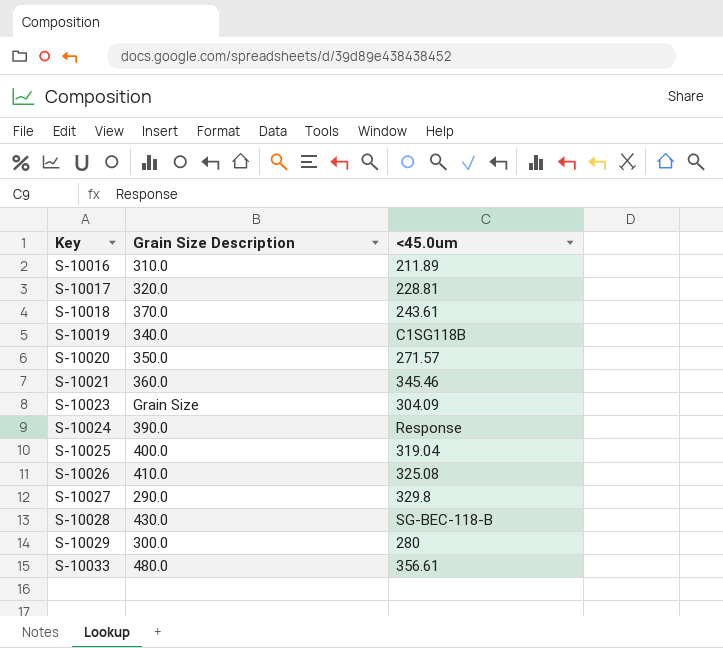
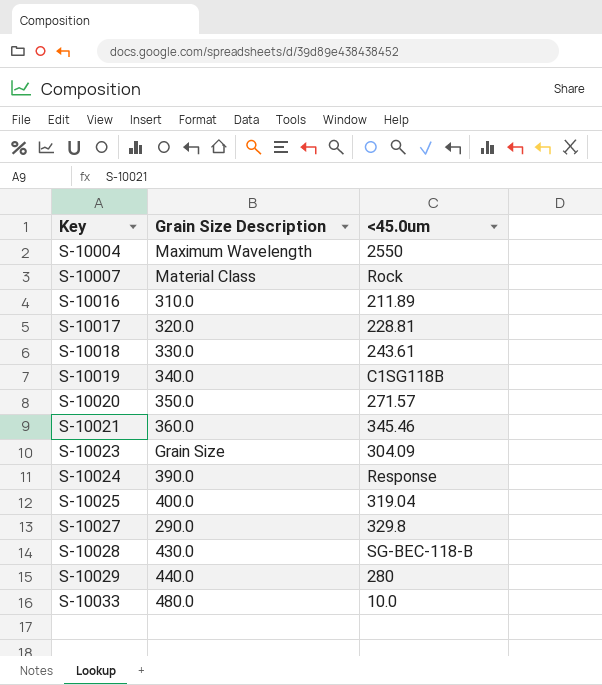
row S-10026: 410.0 | 325.08 -> none
row S-10004: none -> Maximum Wavelength | 2550
row S-10007: none -> Material Class | Rock
S-10018 | Grain Size Description: 370.0 -> 330.0
S-10029 | Grain Size Description: 300.0 -> 440.0
S-10033 | <45.0um: 356.61 -> 10.0

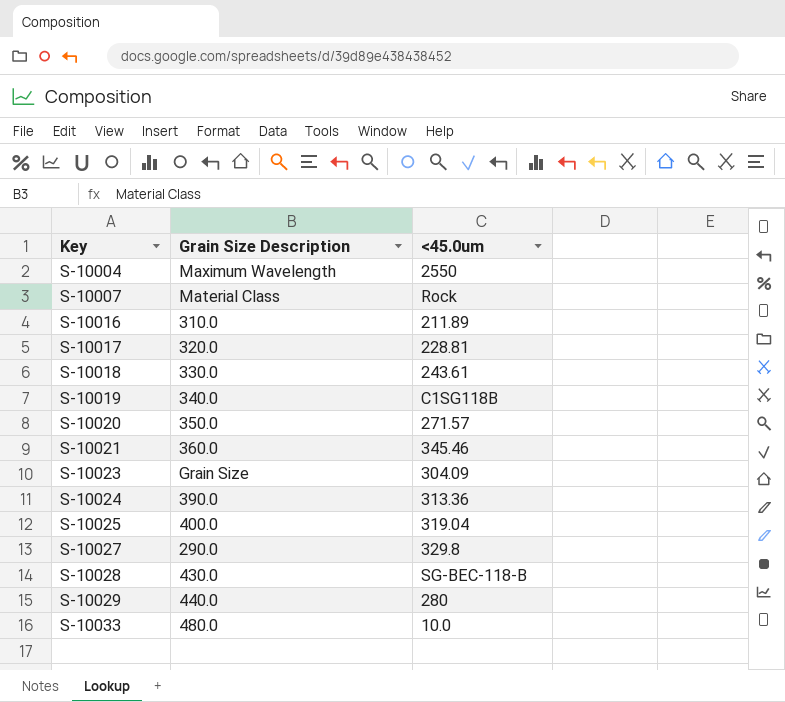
S-10024 | <45.0um: Response -> 313.36

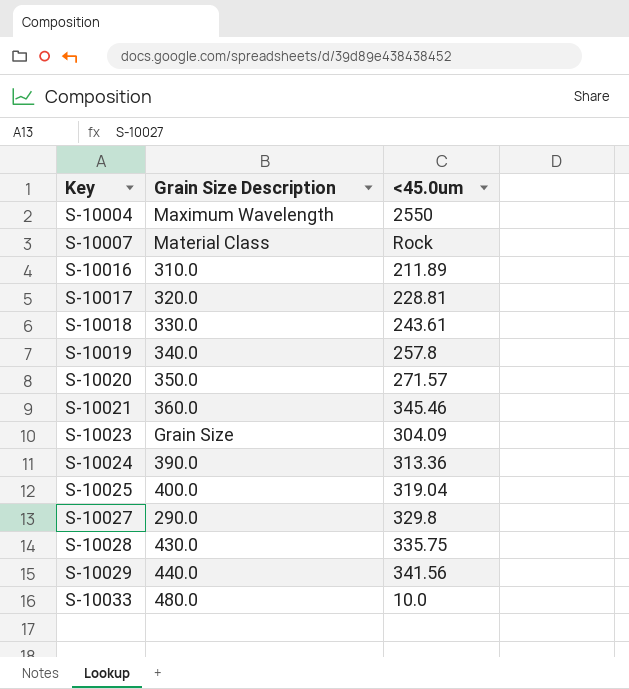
S-10019 | <45.0um: C1SG118B -> 257.8
S-10028 | <45.0um: SG-BEC-118-B -> 335.75
S-10029 | <45.0um: 280 -> 341.56

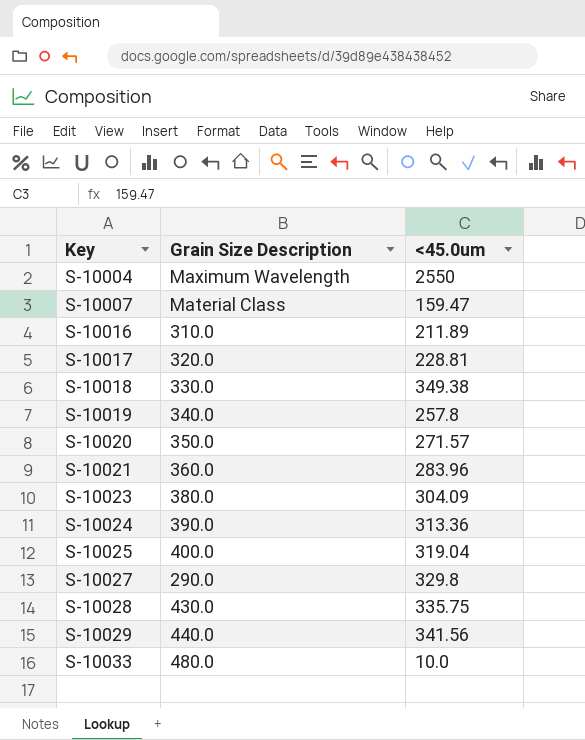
S-10007 | <45.0um: Rock -> 159.47
S-10018 | <45.0um: 243.61 -> 349.38
S-10021 | <45.0um: 345.46 -> 283.96
S-10023 | Grain Size Description: Grain Size -> 380.0

